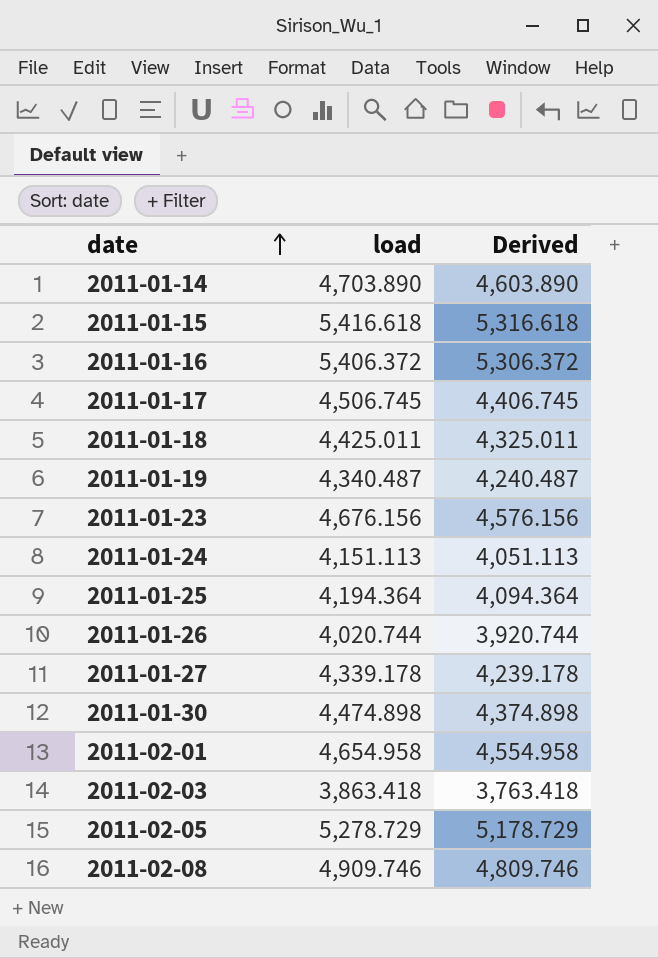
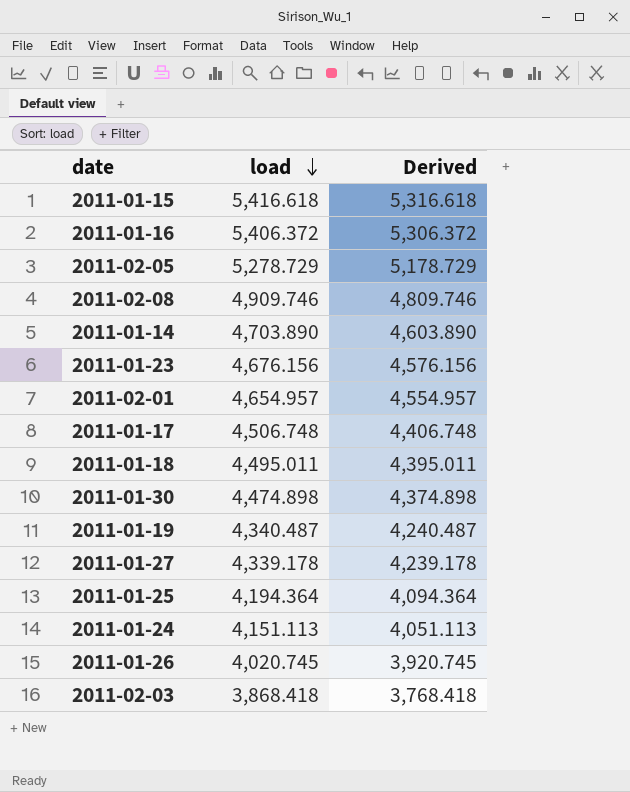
row order: date ascending -> load descending
2011-02-01 | load: 4,654.958 -> 4,654.957
2011-02-01 | Derived: 4,554.958 -> 4,554.957
2011-01-17 | load: 4,506.745 -> 4,506.748
2011-01-17 | Derived: 4,406.745 -> 4,406.748
2011-01-18 | load: 4,425.011 -> 4,495.011
2011-01-18 | Derived: 4,325.011 -> 4,395.011
2011-01-26 | load: 4,020.744 -> 4,020.745
2011-01-26 | Derived: 3,920.744 -> 3,920.745
2011-02-03 | load: 3,863.418 -> 3,868.418
2011-02-03 | Derived: 3,763.418 -> 3,768.418

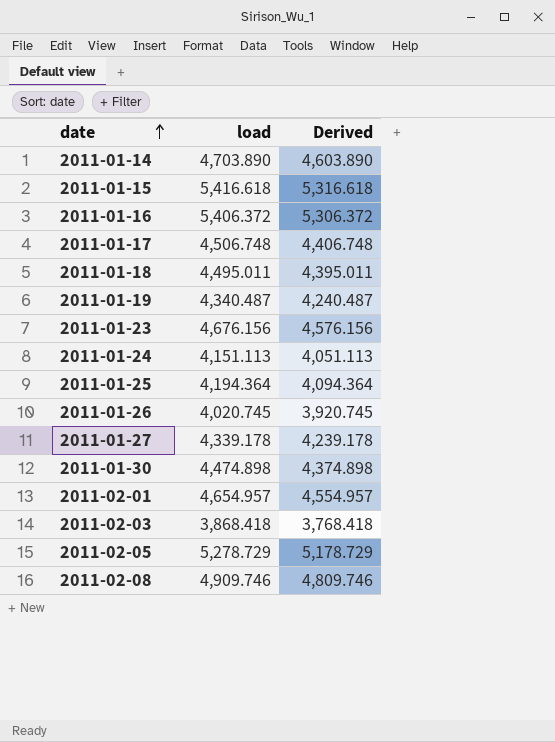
row order: load descending -> date ascending

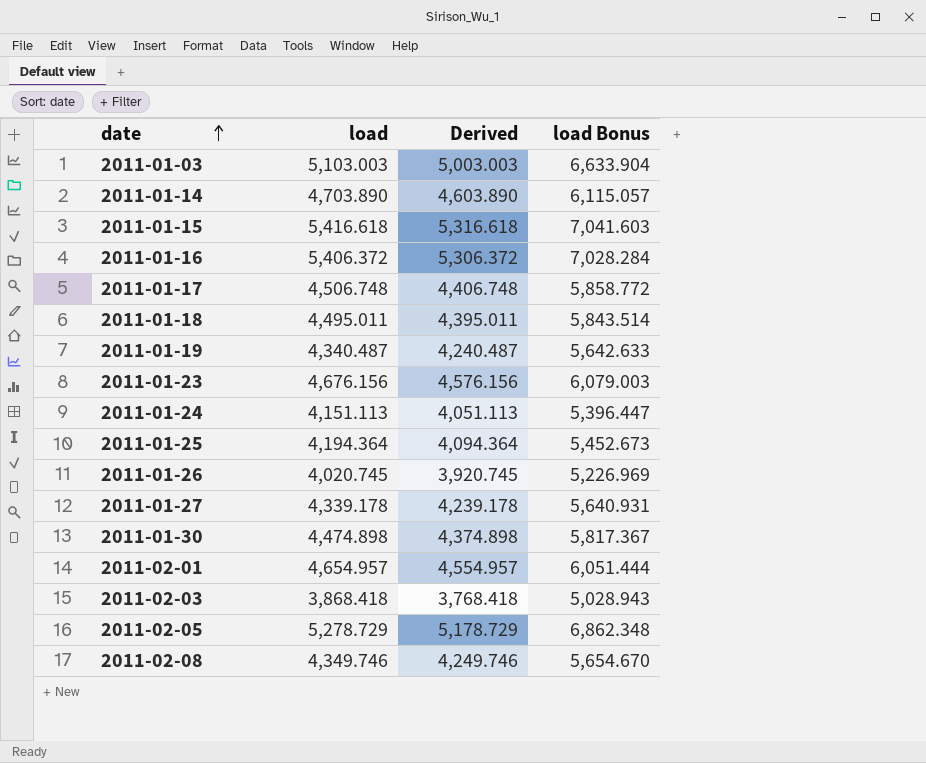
column load Bonus | formula: none -> [load] * 1.3
row 2011-01-03: none -> 5,103.003 | 5,003.003 | 6,633.904
2011-02-08 | load: 4,909.746 -> 4,349.746
2011-02-08 | Derived: 4,809.746 -> 4,249.746

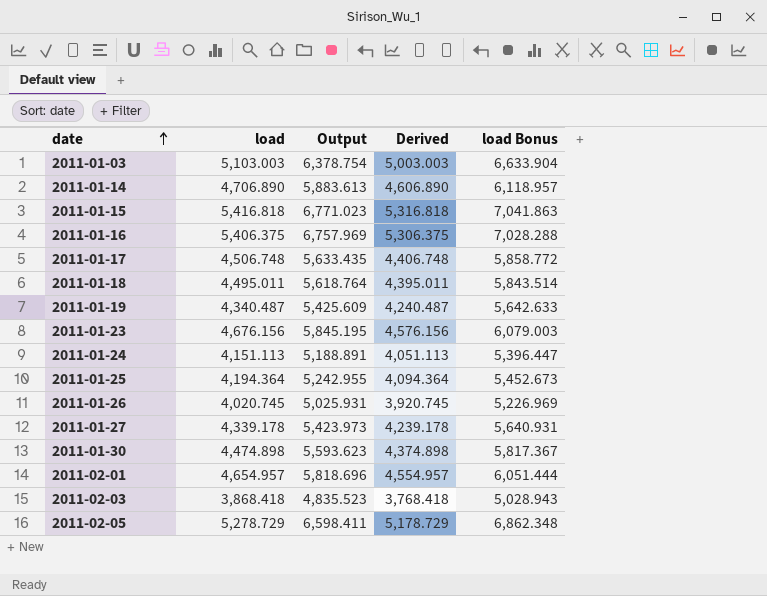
column Output | formula: none -> [load] * 1.25
row 2011-02-08: 4,349.746 | 4,249.746 | 5,654.670 -> none
2011-01-14 | load: 4,703.890 -> 4,706.890
2011-01-14 | Derived: 4,603.890 -> 4,606.890
2011-01-14 | load Bonus: 6,115.057 -> 6,118.957
2011-01-15 | load: 5,416.618 -> 5,416.818
2011-01-15 | Derived: 5,316.618 -> 5,316.818
2011-01-15 | load Bonus: 7,041.603 -> 7,041.863
2011-01-16 | load: 5,406.372 -> 5,406.375
2011-01-16 | Derived: 5,306.372 -> 5,306.375
2011-01-16 | load Bonus: 7,028.284 -> 7,028.288

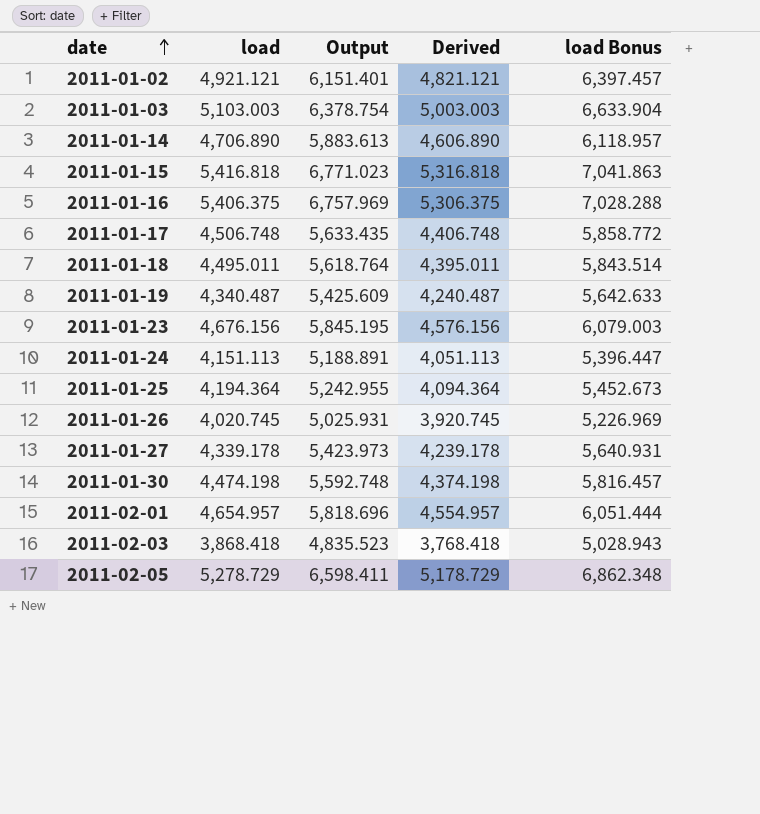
row 2011-01-02: none -> 4,921.121 | 6,151.401 | 4,821.121 | 6,397.457
2011-01-30 | load: 4,474.898 -> 4,474.198
2011-01-30 | Output: 5,593.623 -> 5,592.748
2011-01-30 | Derived: 4,374.898 -> 4,374.198
2011-01-30 | load Bonus: 5,817.367 -> 5,816.457

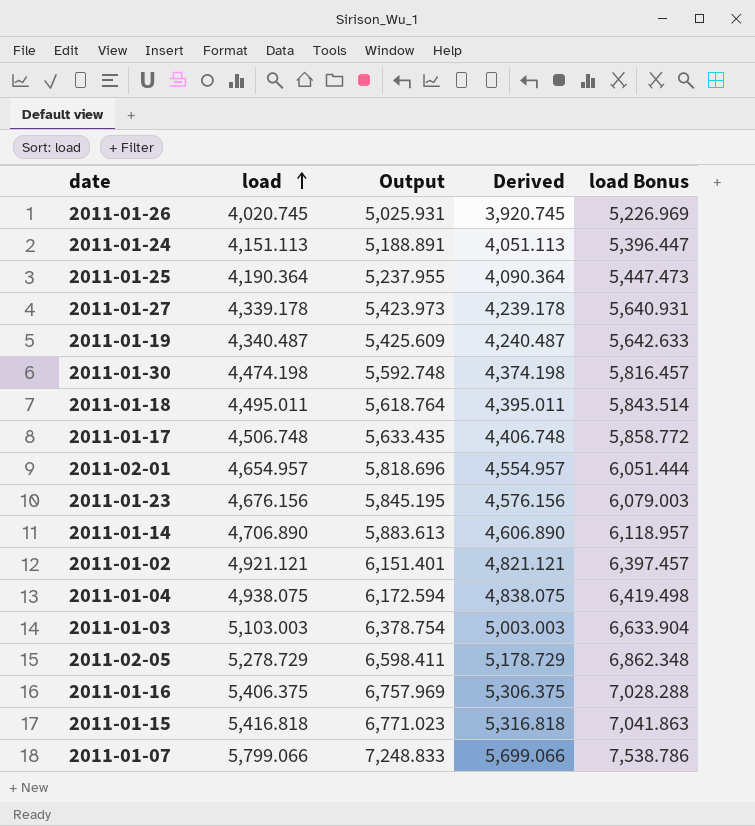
row order: date ascending -> load ascending
row 2011-02-03: 3,868.418 | 4,835.523 | 3,768.418 | 5,028.943 -> none
2011-01-25 | load: 4,194.364 -> 4,190.364
2011-01-25 | Output: 5,242.955 -> 5,237.955
2011-01-25 | Derived: 4,094.364 -> 4,090.364
2011-01-25 | load Bonus: 5,452.673 -> 5,447.473
row 2011-01-04: none -> 4,938.075 | 6,172.594 | 4,838.075 | 6,419.498
row 2011-01-07: none -> 5,799.066 | 7,248.833 | 5,699.066 | 7,538.786

